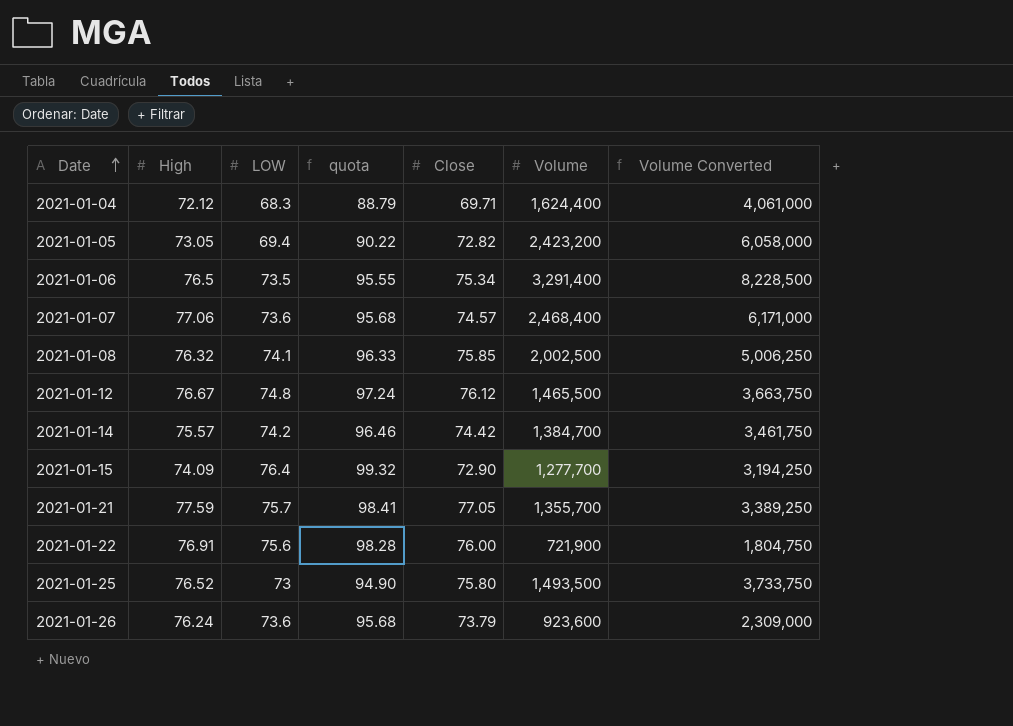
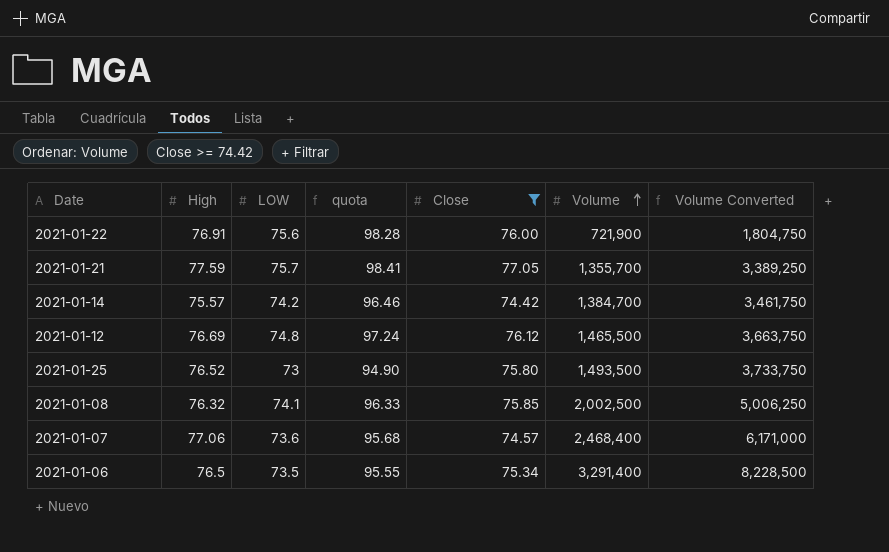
filter: none -> Close >= 74.42
row order: Date ascending -> Volume ascending
2021-01-12 | High: 76.67 -> 76.69

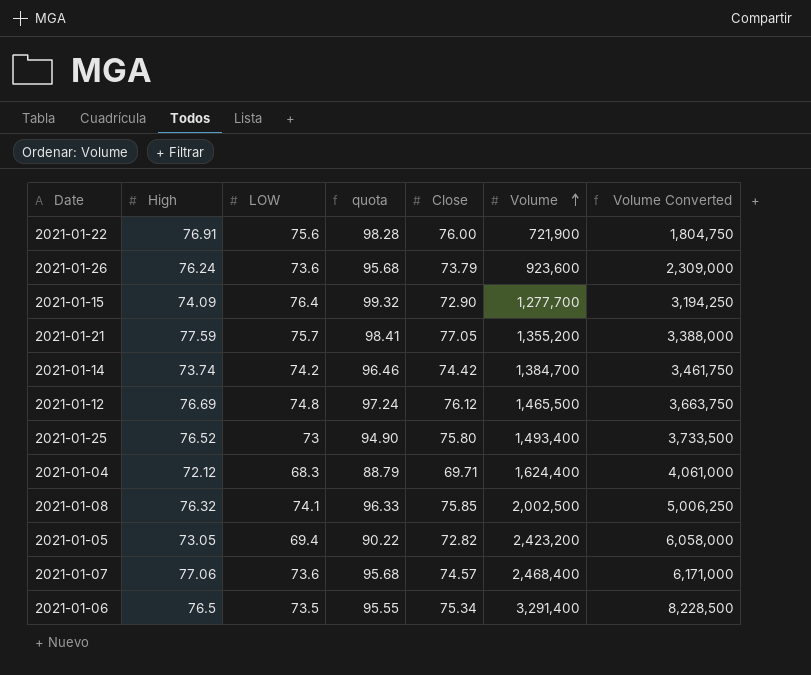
filter: Close >= 74.42 -> none
2021-01-21 | Volume: 1,355,700 -> 1,355,200
2021-01-21 | Volume Converted: 3,389,250 -> 3,388,000
2021-01-14 | High: 75.57 -> 73.74
2021-01-25 | Volume: 1,493,500 -> 1,493,400
2021-01-25 | Volume Converted: 3,733,750 -> 3,733,500

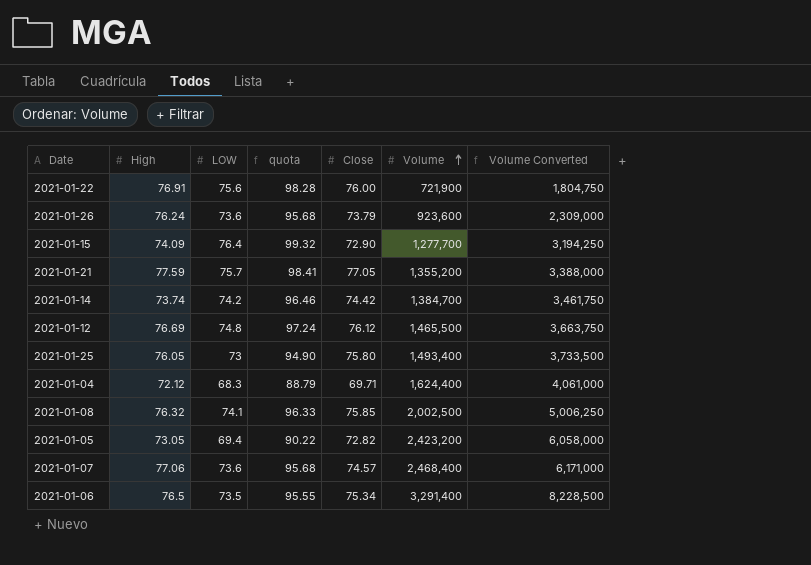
2021-01-25 | High: 76.52 -> 76.05

